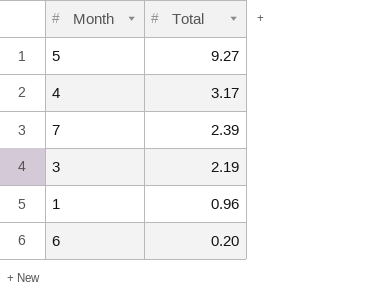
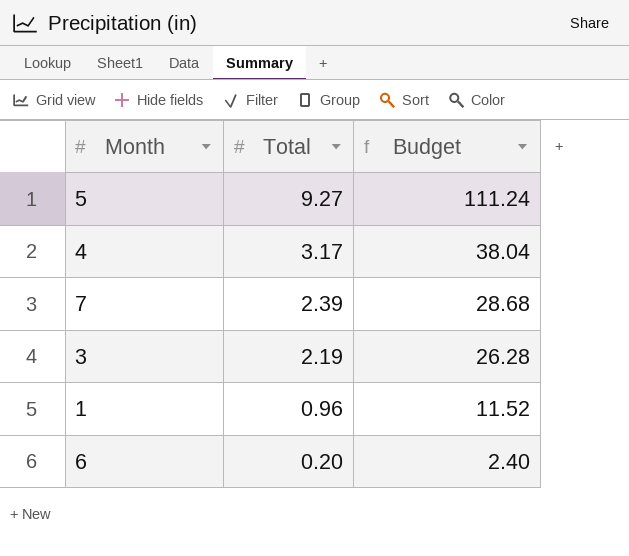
column Budget | formula: none -> [Total] * 12

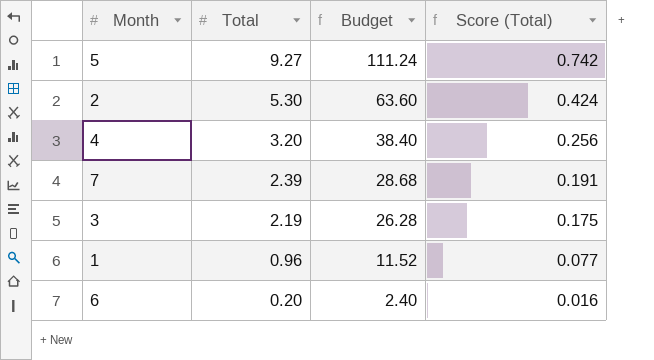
column Score (Total) | formula: none -> [Total] * 0.08
row 2: none -> 5.30 | 63.60 | 0.424
4 | Total: 3.17 -> 3.20
4 | Budget: 38.04 -> 38.40

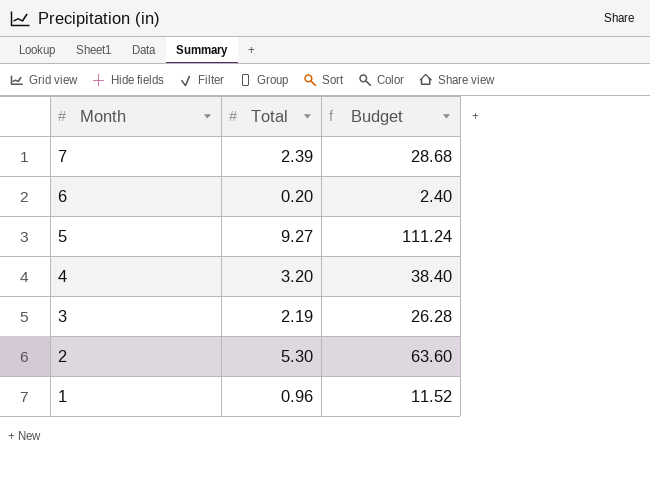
row order: Total descending -> Month descending
column Score (Total) | formula: [Total] * 0.08 -> none

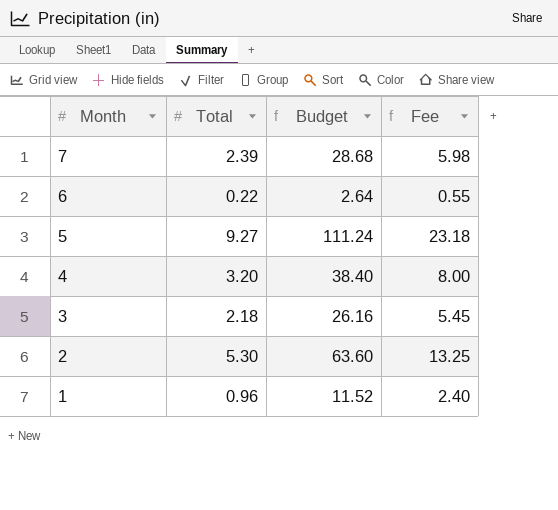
column Fee | formula: none -> [Total] * 2.5
6 | Total: 0.20 -> 0.22
6 | Budget: 2.40 -> 2.64
3 | Total: 2.19 -> 2.18
3 | Budget: 26.28 -> 26.16

